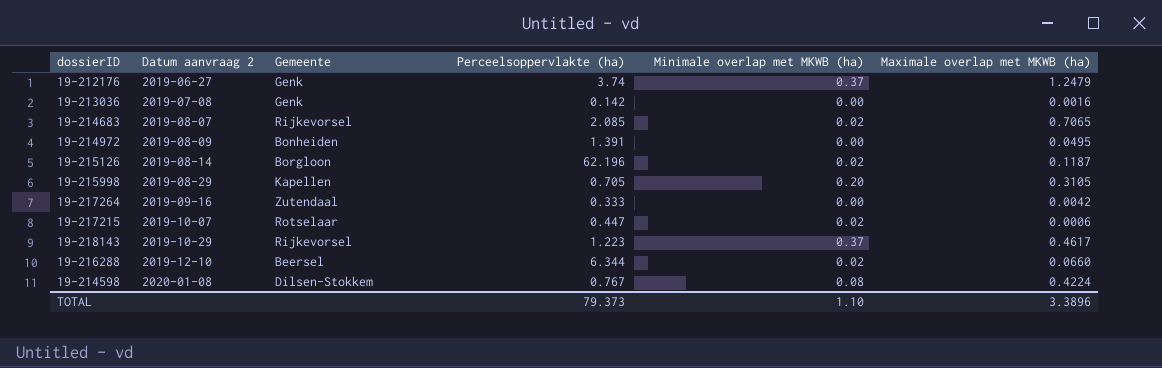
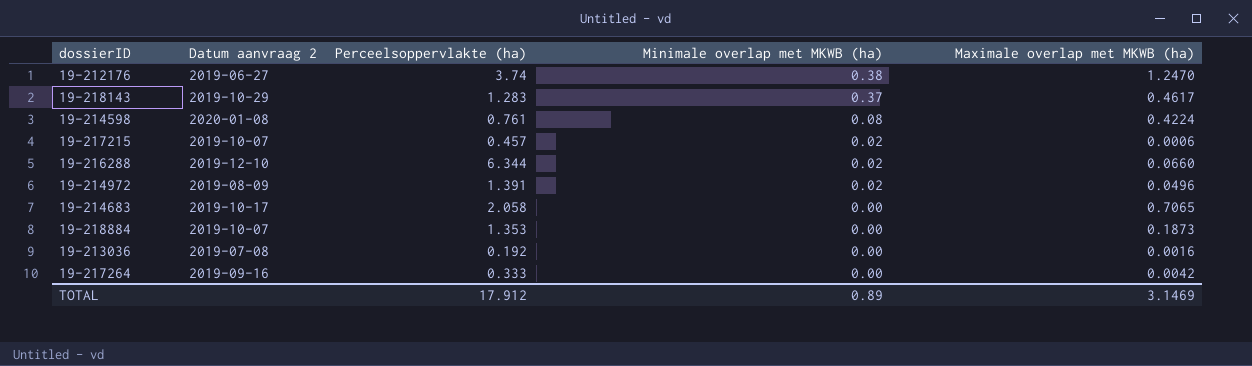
row order: Datum aanvraag 2 ascending -> Minimale overlap met MKWB (ha) descending
column Gemeente | position: 3 -> none
row 19-215126: 2019-08-14 | Borgloon | 62.196 | 0.02 | 0.1187 -> none
row 19-215998: 2019-08-29 | Kapellen | 0.705 | 0.20 | 0.3105 -> none
19-212176 | Minimale overlap met MKWB (ha): 0.37 -> 0.38
19-212176 | Maximale overlap met MKWB (ha): 1.2479 -> 1.2470
19-218143 | Perceelsoppervlakte (ha): 1.223 -> 1.283
19-214598 | Perceelsoppervlakte (ha): 0.767 -> 0.761
19-217215 | Perceelsoppervlakte (ha): 0.447 -> 0.457
19-214972 | Minimale overlap met MKWB (ha): 0.00 -> 0.02
19-214972 | Maximale overlap met MKWB (ha): 0.0495 -> 0.0496
19-214683 | Datum aanvraag 2: 2019-08-07 -> 2019-10-17
19-214683 | Perceelsoppervlakte (ha): 2.085 -> 2.058
19-214683 | Minimale overlap met MKWB (ha): 0.02 -> 0.00
row 19-218884: none -> 2019-10-07 | 1.353 | 0.00 | 0.1873
19-213036 | Perceelsoppervlakte (ha): 0.142 -> 0.192
TOTAL | Perceelsoppervlakte (ha): 79.373 -> 17.912
TOTAL | Minimale overlap met MKWB (ha): 1.10 -> 0.89
TOTAL | Maximale overlap met MKWB (ha): 3.3896 -> 3.1469

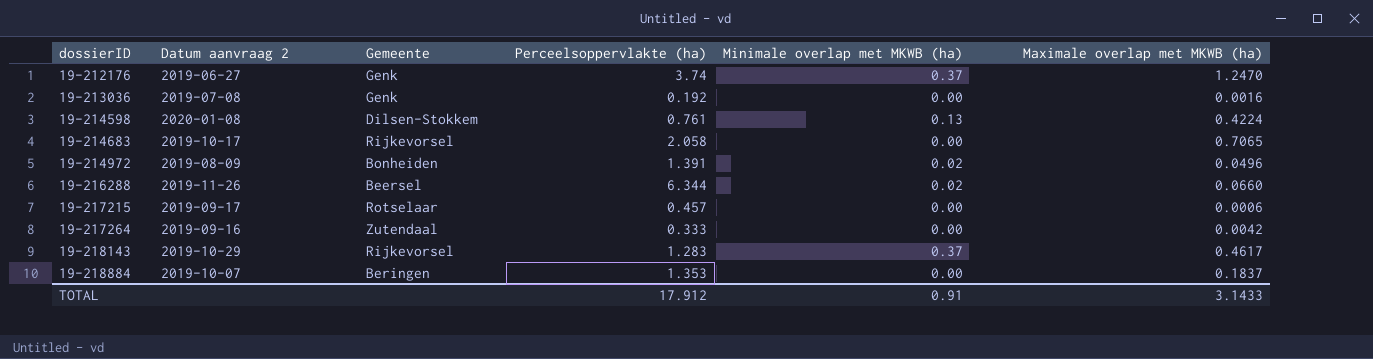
row order: Minimale overlap met MKWB (ha) descending -> dossierID ascending
column Gemeente | position: none -> 3
19-212176 | Minimale overlap met MKWB (ha): 0.38 -> 0.37
19-214598 | Minimale overlap met MKWB (ha): 0.08 -> 0.13
19-216288 | Datum aanvraag 2: 2019-12-10 -> 2019-11-26
19-217215 | Datum aanvraag 2: 2019-10-07 -> 2019-09-17
19-217215 | Minimale overlap met MKWB (ha): 0.02 -> 0.00
19-218884 | Maximale overlap met MKWB (ha): 0.1873 -> 0.1837
TOTAL | Minimale overlap met MKWB (ha): 0.89 -> 0.91
TOTAL | Maximale overlap met MKWB (ha): 3.1469 -> 3.1433

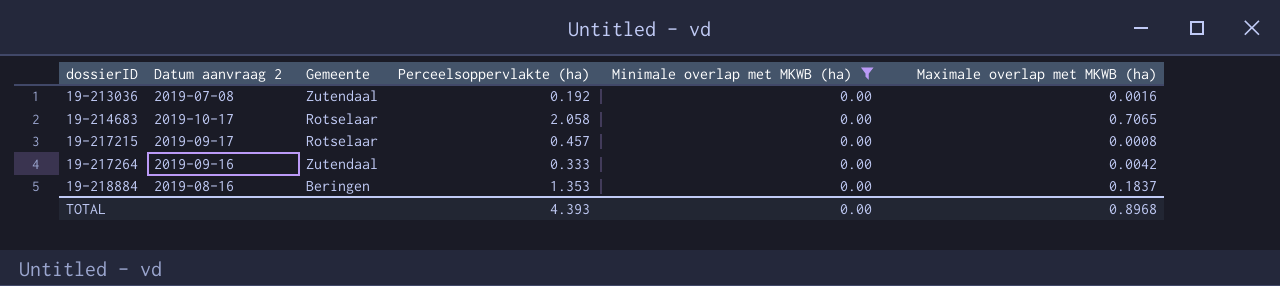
filter: none -> Minimale overlap met MKWB (ha) = 0.00
19-213036 | Gemeente: Genk -> Zutendaal
19-214683 | Gemeente: Rijkevorsel -> Rotselaar
19-217215 | Maximale overlap met MKWB (ha): 0.0006 -> 0.0008
19-218884 | Datum aanvraag 2: 2019-10-07 -> 2019-08-16
TOTAL | Perceelsoppervlakte (ha): 17.912 -> 4.393
TOTAL | Minimale overlap met MKWB (ha): 0.91 -> 0.00
TOTAL | Maximale overlap met MKWB (ha): 3.1433 -> 0.8968

